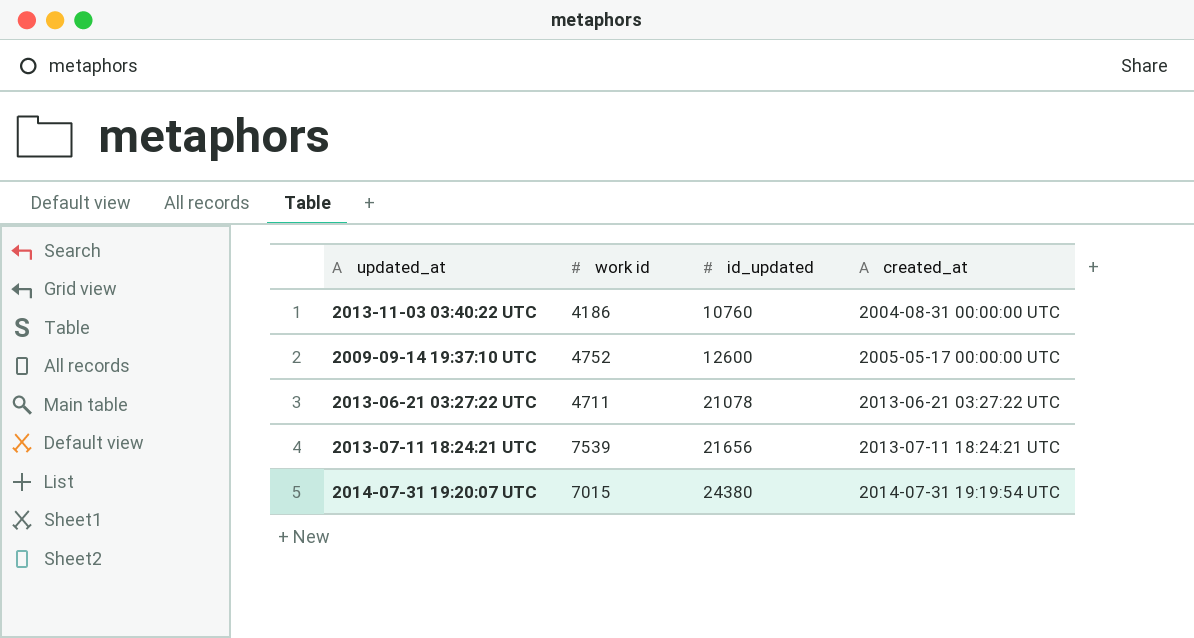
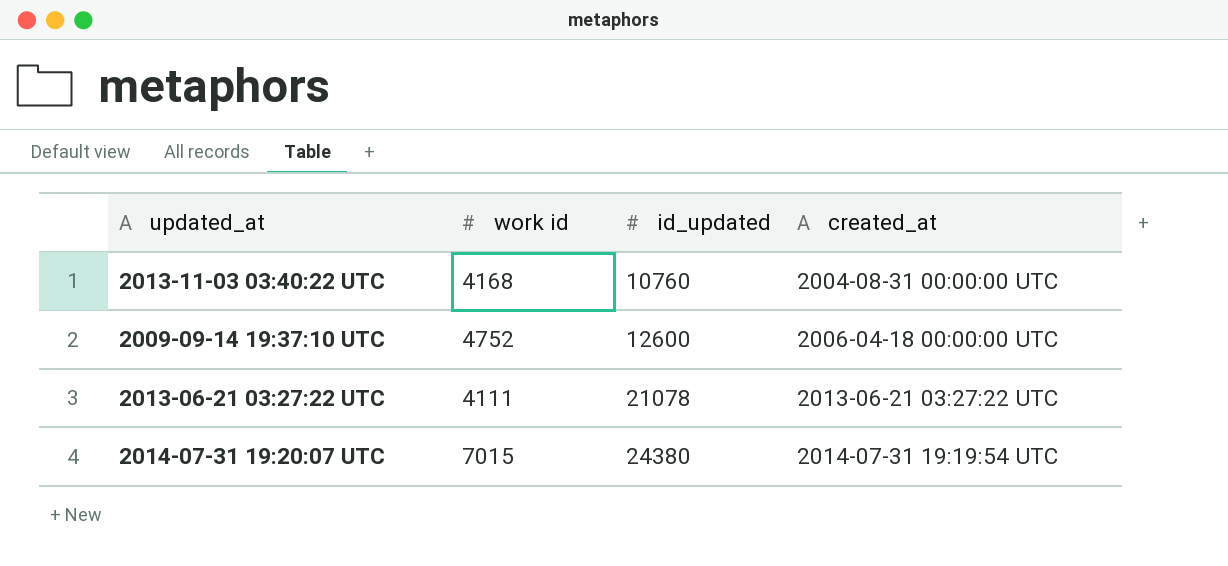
row 2013-07-11 18:24:21 UTC: 7539 | 21656 | 2013-07-11 18:24:21 UTC -> none
2013-11-03 03:40:22 UTC | work id: 4186 -> 4168
2009-09-14 19:37:10 UTC | created_at: 2005-05-17 00:00:00 UTC -> 2006-04-18 00:00:00 UTC
2013-06-21 03:27:22 UTC | work id: 4711 -> 4111

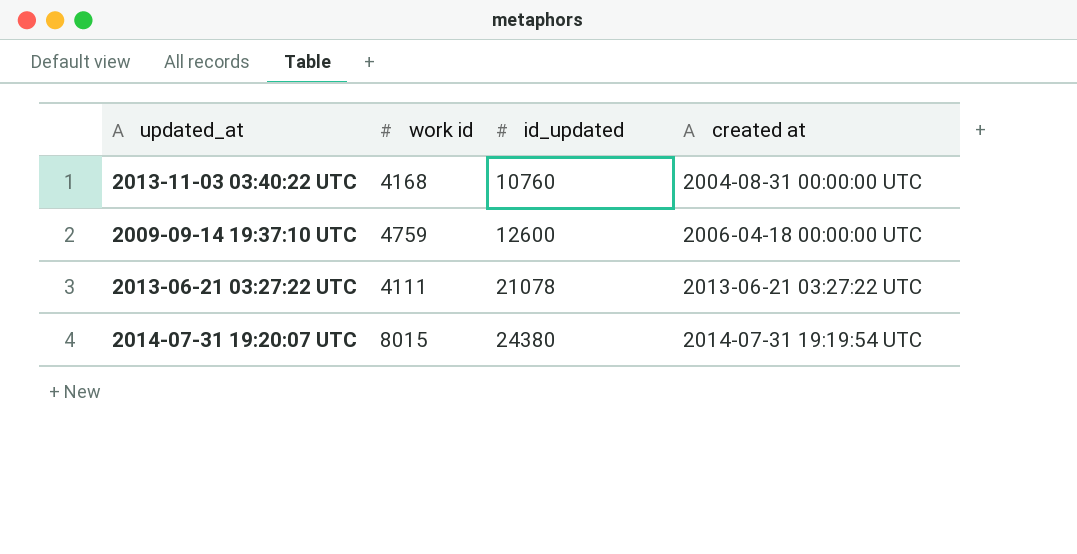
column name: created_at -> created at
2009-09-14 19:37:10 UTC | work id: 4752 -> 4759
2014-07-31 19:20:07 UTC | work id: 7015 -> 8015

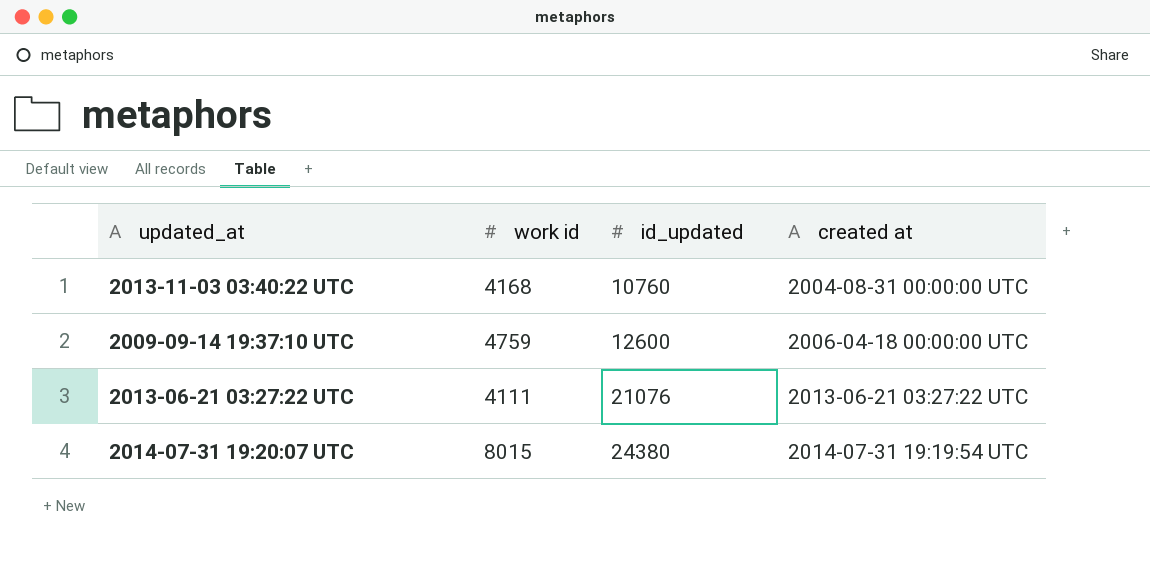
2013-06-21 03:27:22 UTC | id_updated: 21078 -> 21076

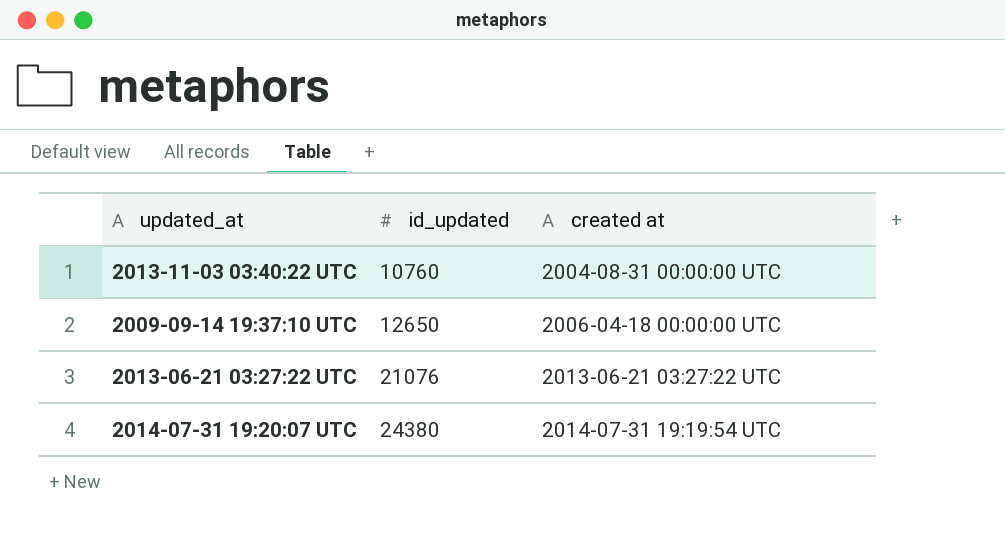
column work id | position: 2 -> none
2009-09-14 19:37:10 UTC | id_updated: 12600 -> 12650

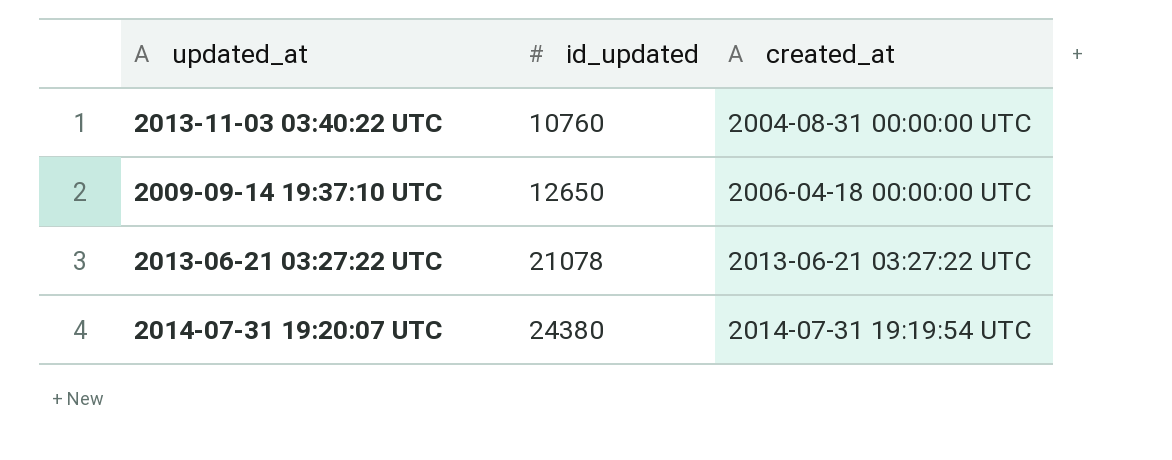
column name: created at -> created_at
2013-06-21 03:27:22 UTC | id_updated: 21076 -> 21078

